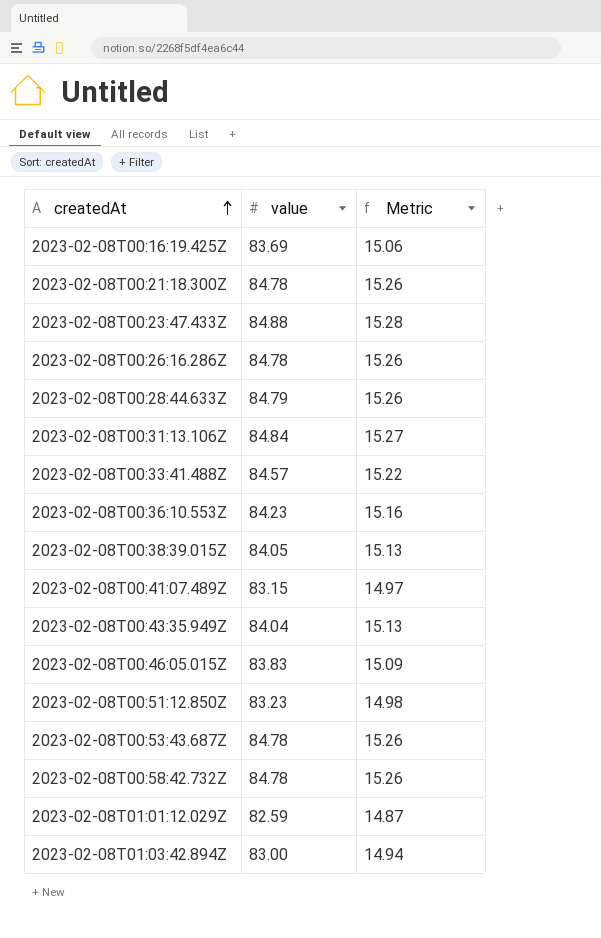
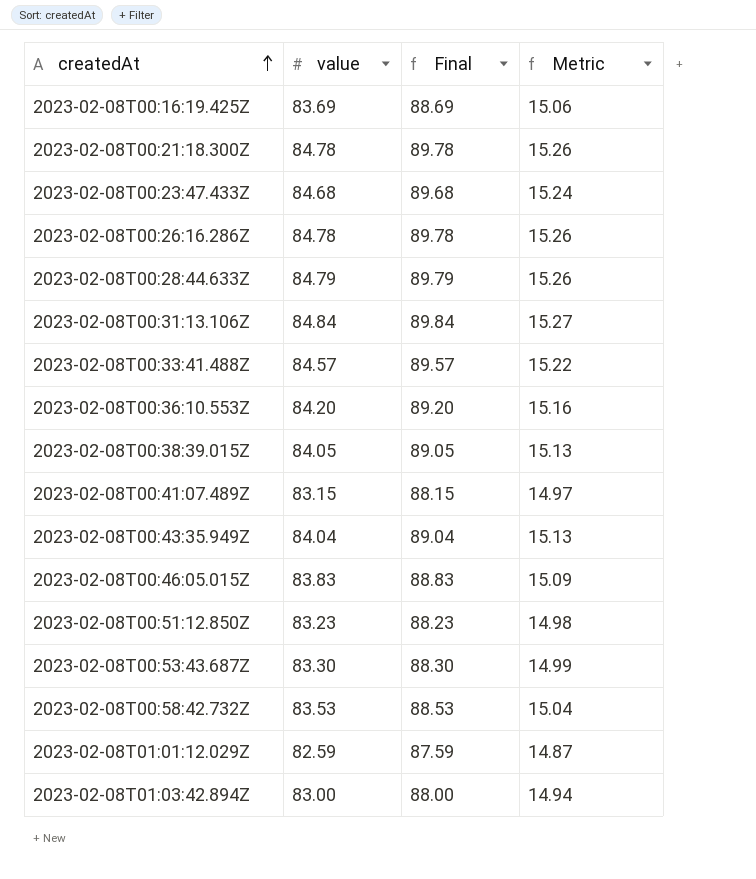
column Final | formula: none -> [value] + 5
2023-02-08T00:23:47.433Z | value: 84.88 -> 84.68
2023-02-08T00:23:47.433Z | Metric: 15.28 -> 15.24
2023-02-08T00:36:10.553Z | value: 84.23 -> 84.20
2023-02-08T00:53:43.687Z | value: 84.78 -> 83.30
2023-02-08T00:53:43.687Z | Metric: 15.26 -> 14.99
2023-02-08T00:58:42.732Z | value: 84.78 -> 83.53
2023-02-08T00:58:42.732Z | Metric: 15.26 -> 15.04

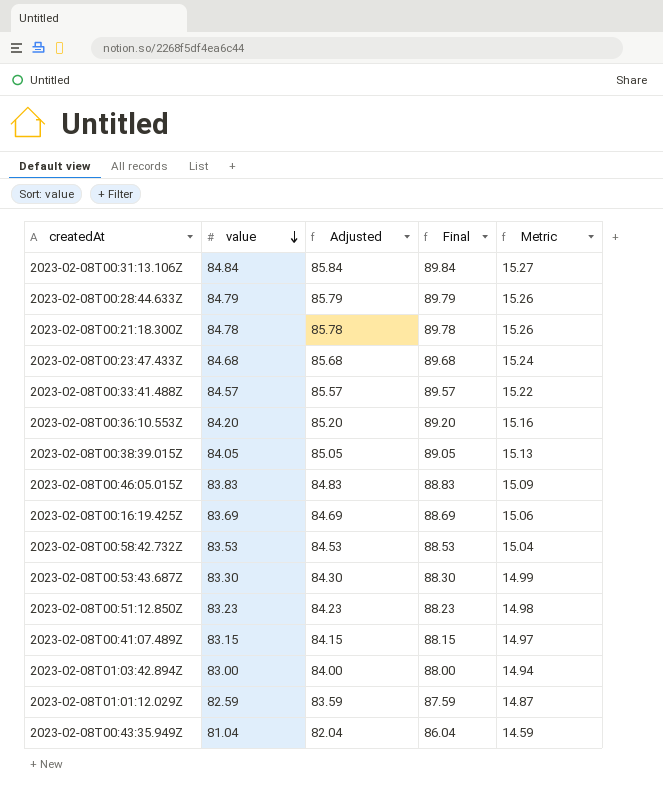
row order: createdAt ascending -> value descending
column Adjusted | formula: none -> [value] + 1
row 2023-02-08T00:26:16.286Z: 84.78 | 89.78 | 15.26 -> none
2023-02-08T00:43:35.949Z | value: 84.04 -> 81.04
2023-02-08T00:43:35.949Z | Final: 89.04 -> 86.04
2023-02-08T00:43:35.949Z | Metric: 15.13 -> 14.59

